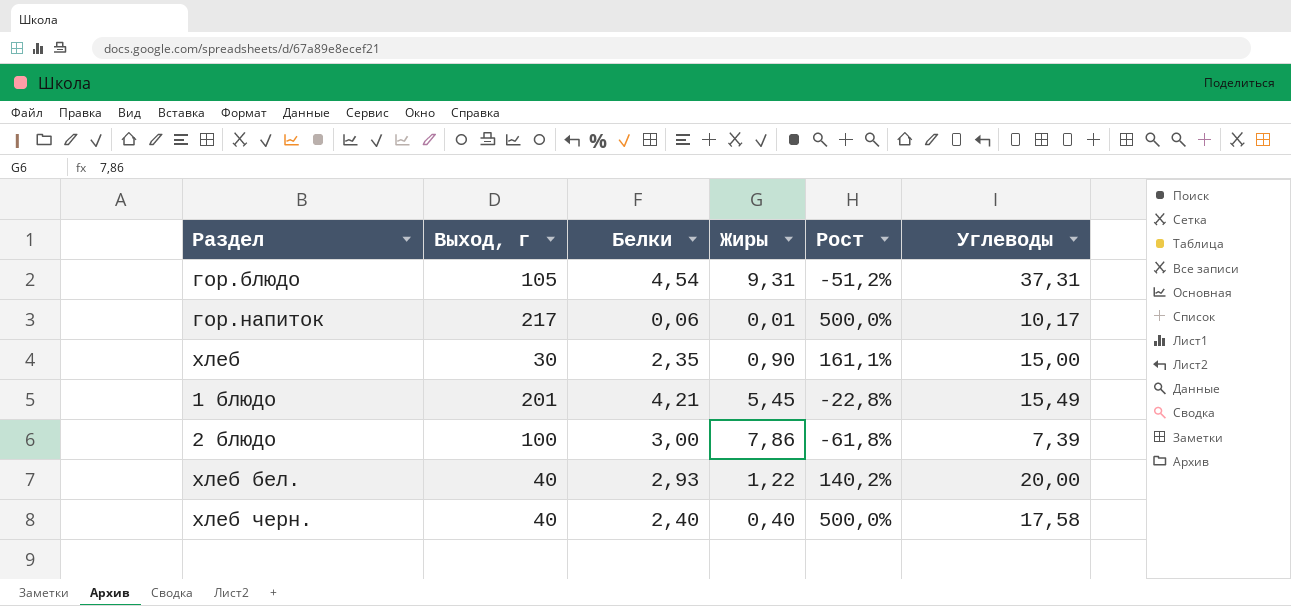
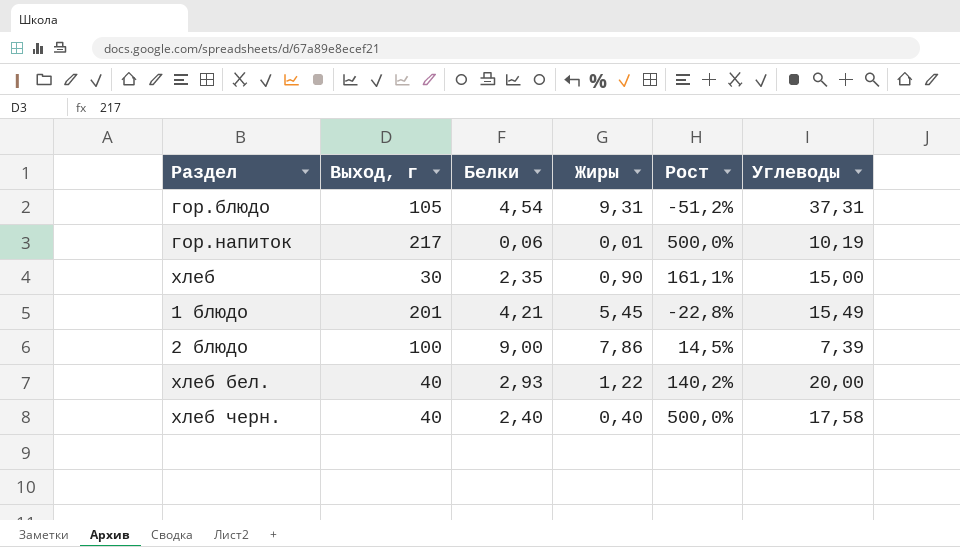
гор.напиток | Углеводы: 10,17 -> 10,19
2 блюдо | Белки: 3,00 -> 9,00
2 блюдо | Рост: -61,8% -> 14,5%

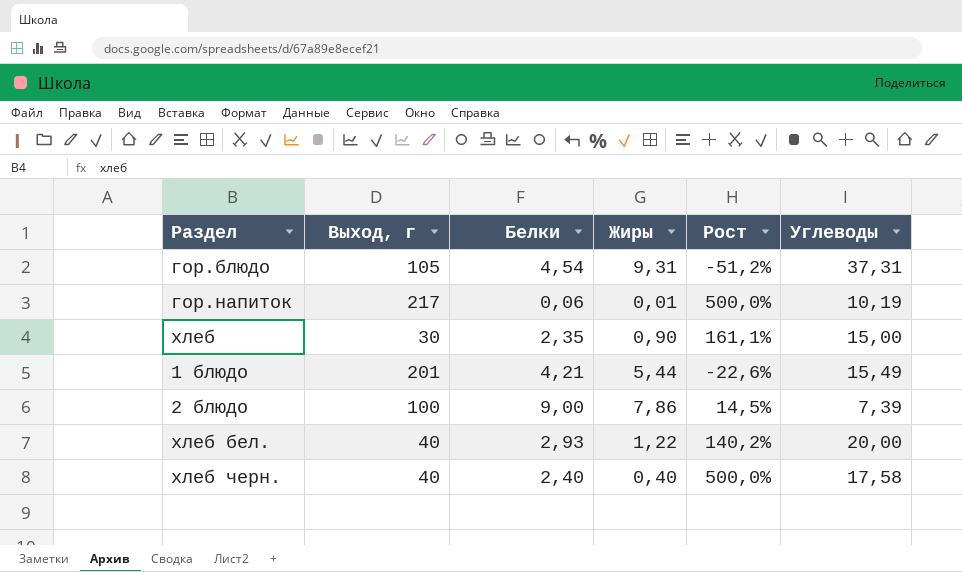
1 блюдо | Жиры: 5,45 -> 5,44
1 блюдо | Рост: -22,8% -> -22,6%

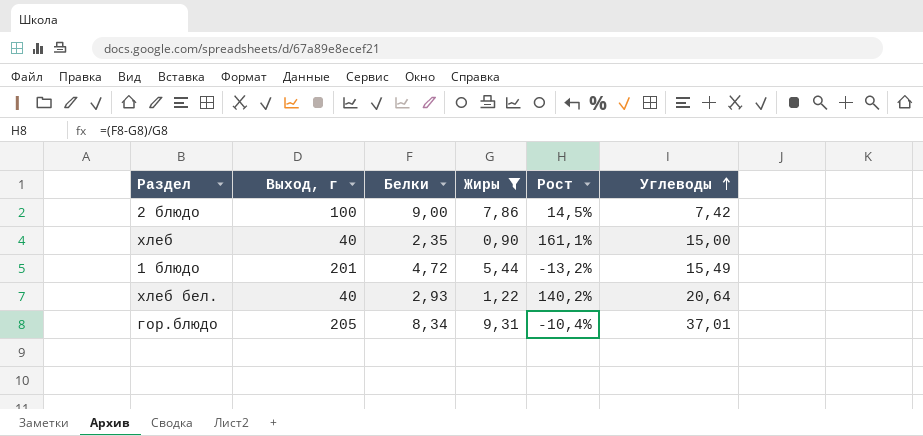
filter: none -> Жиры >= 0,90
row order: none -> Углеводы ascending
2 блюдо | Углеводы: 7,39 -> 7,42
хлеб | Выход, г: 30 -> 40
1 блюдо | Белки: 4,21 -> 4,72
1 блюдо | Рост: -22,6% -> -13,2%
хлеб бел. | Углеводы: 20,00 -> 20,64
гор.блюдо | Выход, г: 105 -> 205
гор.блюдо | Белки: 4,54 -> 8,34
гор.блюдо | Рост: -51,2% -> -10,4%
гор.блюдо | Углеводы: 37,31 -> 37,01

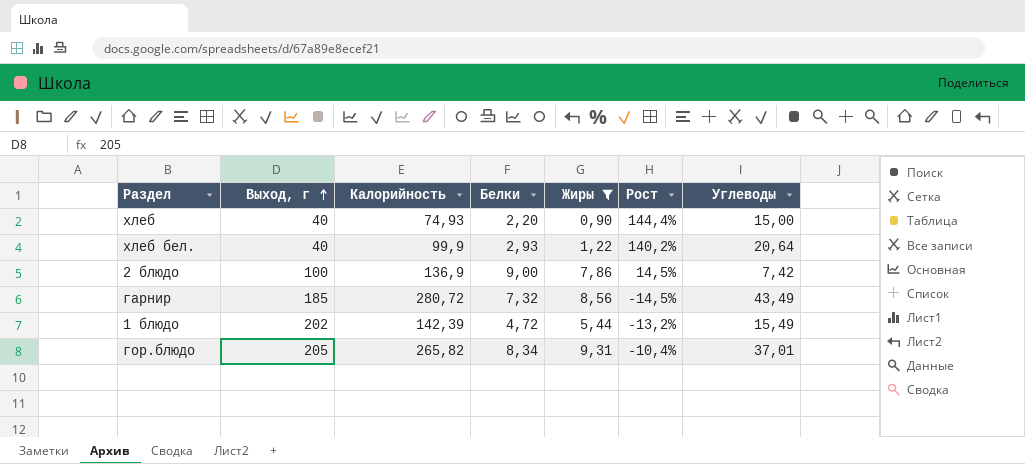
row order: Углеводы ascending -> Выход, г ascending
column Калорийность | position: none -> 3
хлеб | Белки: 2,35 -> 2,20
хлеб | Рост: 161,1% -> 144,4%
row гарнир: none -> 185 | 280,72 | 7,32 | 8,56 | -14,5% | 43,49
1 блюдо | Выход, г: 201 -> 202

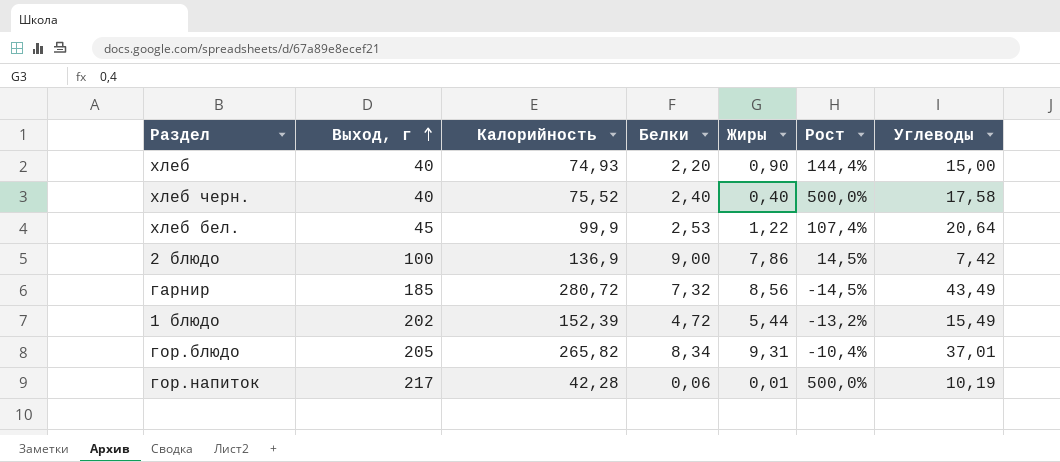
filter: Жиры >= 0,90 -> none
хлеб бел. | Выход, г: 40 -> 45
хлеб бел. | Белки: 2,93 -> 2,53
хлеб бел. | Рост: 140,2% -> 107,4%
1 блюдо | Калорийность: 142,39 -> 152,39

